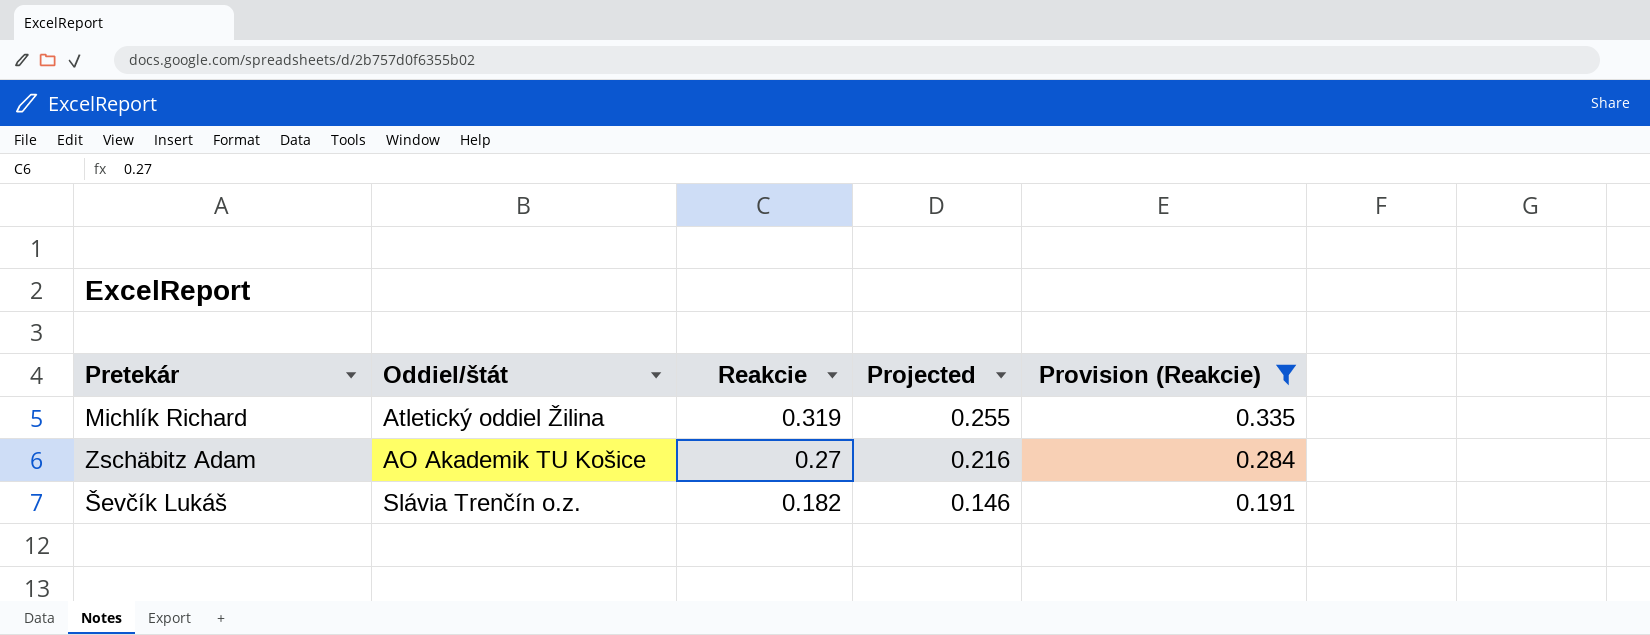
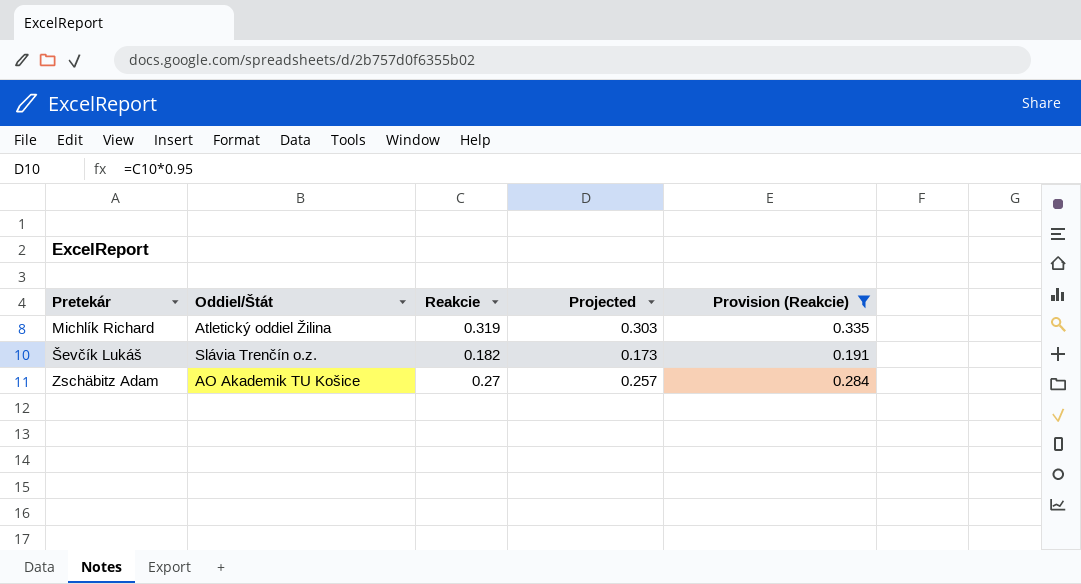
row order: Reakcie descending -> Pretekár ascending
column name: Oddiel/štát -> Oddiel/Štát
column Projected | formula: [Reakcie] * 0.8 -> [Reakcie] * 0.95

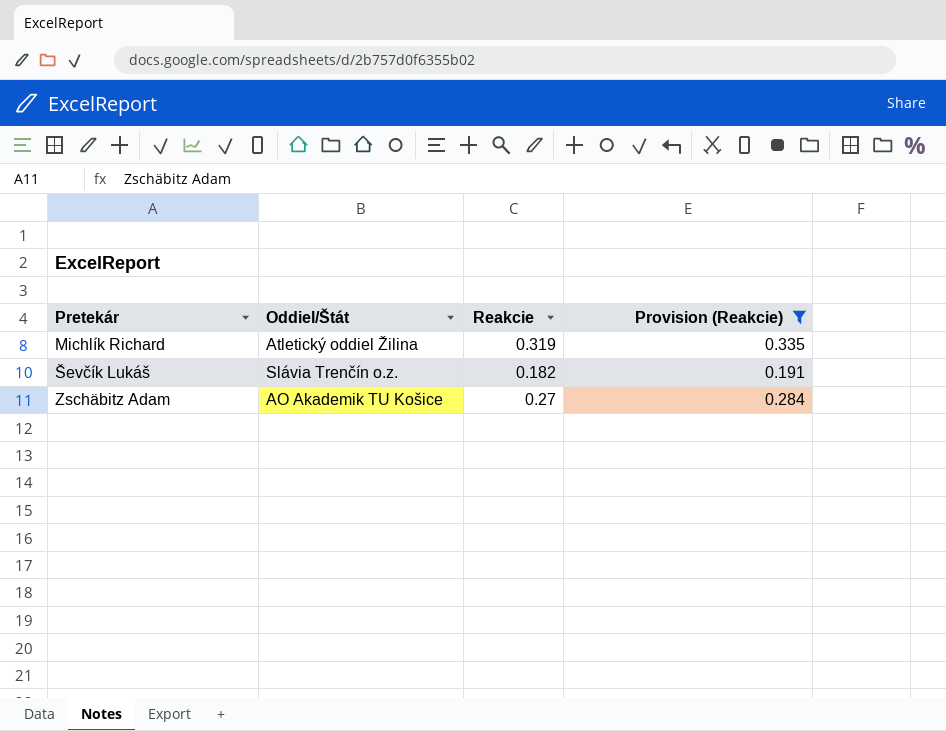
column Projected | formula: [Reakcie] * 0.95 -> none

